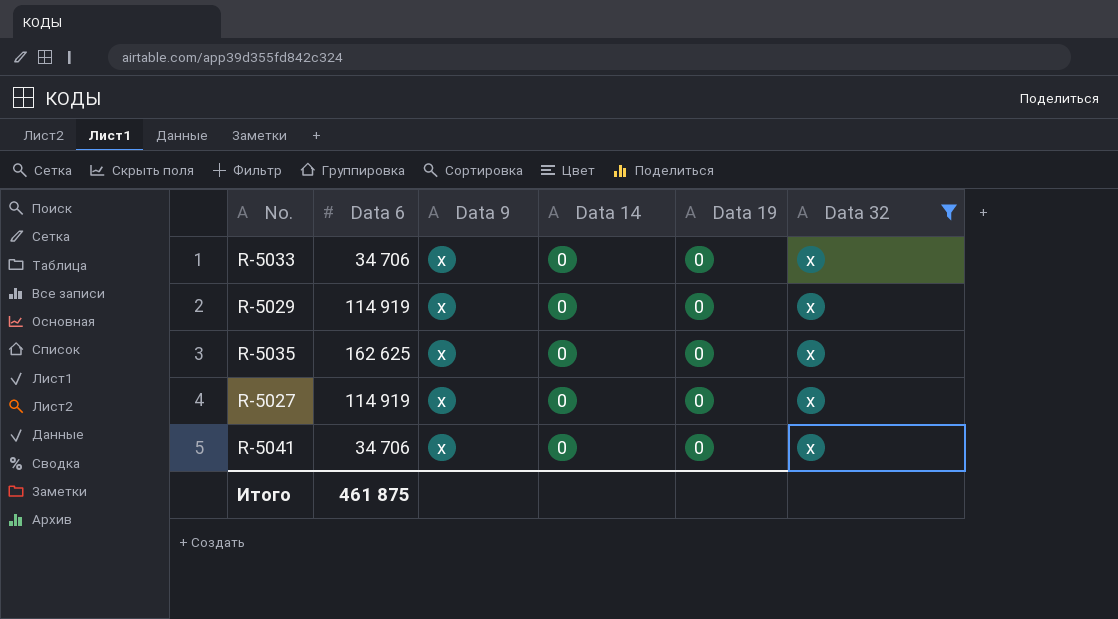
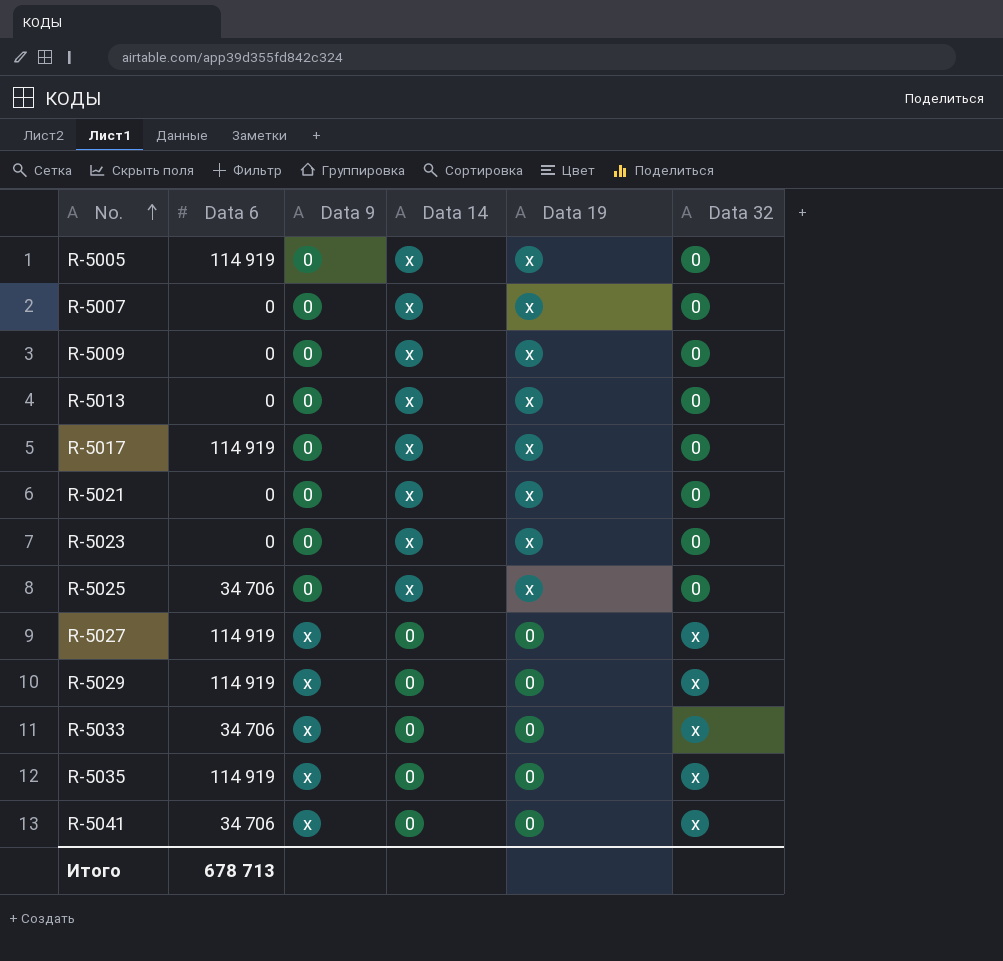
filter: Data 32 = х -> none
row order: none -> No. ascending
R-5035 | Data 6: 162 625 -> 114 919
Итого | Data 6: 461 875 -> 678 713

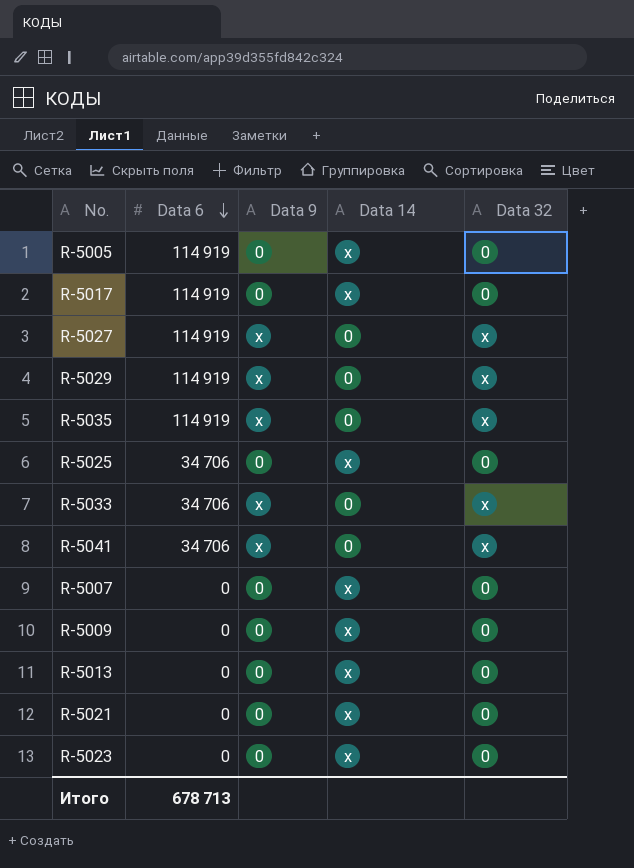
row order: No. ascending -> Data 6 descending
column Data 19 | position: 5 -> none

